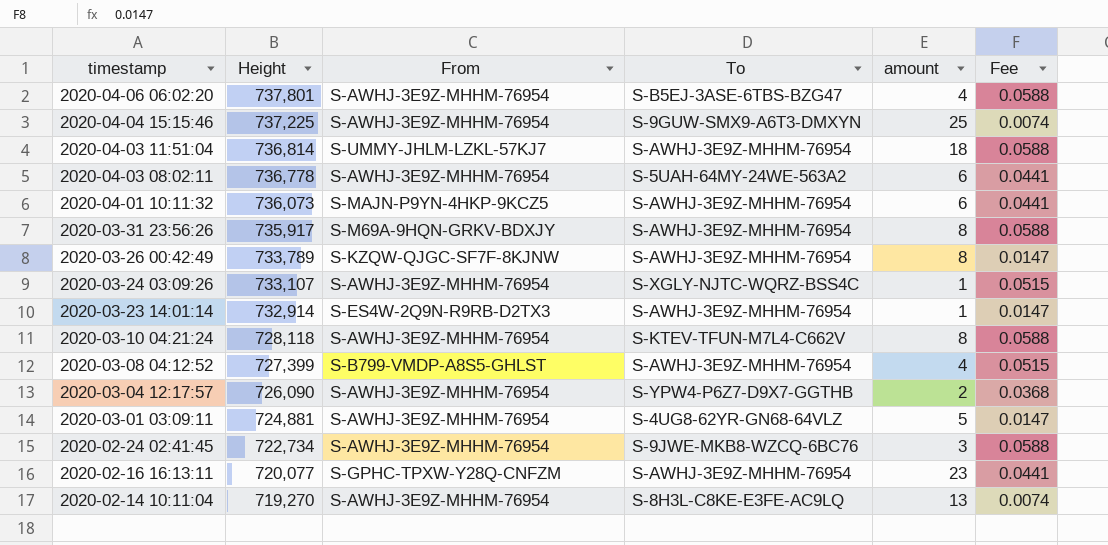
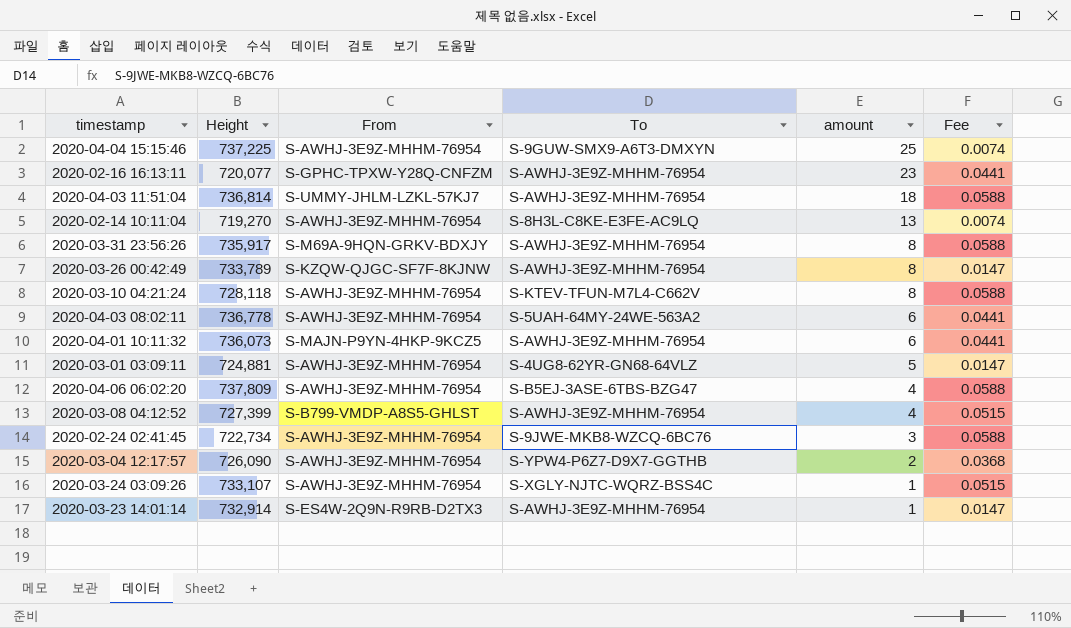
row order: timestamp descending -> amount descending
2020-04-06 06:02:20 | Height: 737,801 -> 737,809

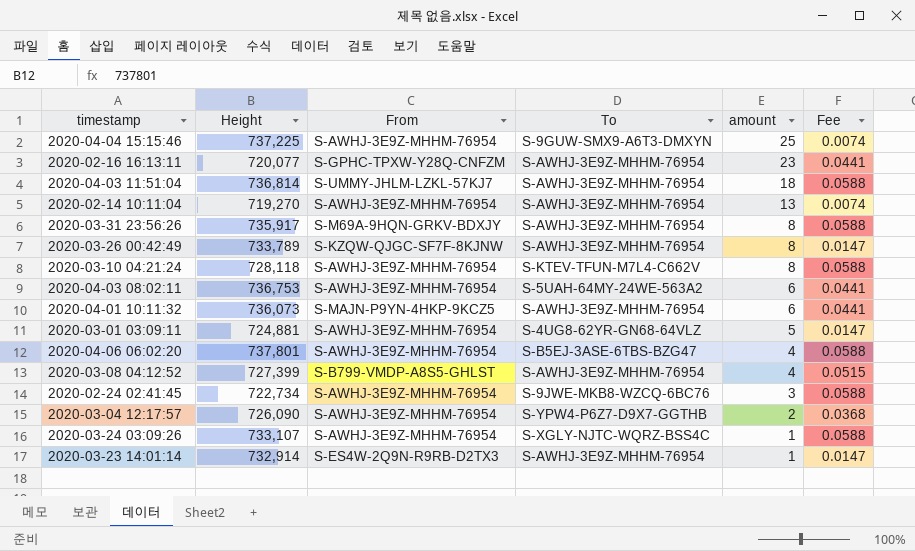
2020-02-14 10:11:04 | To: S-8H3L-C8KE-E3FE-AC9LQ -> S-AWHJ-3E9Z-MHHM-76954
2020-04-03 08:02:11 | Height: 736,778 -> 736,753
2020-04-06 06:02:20 | Height: 737,809 -> 737,801
2020-03-24 03:09:26 | Fee: 0.0515 -> 0.0588

